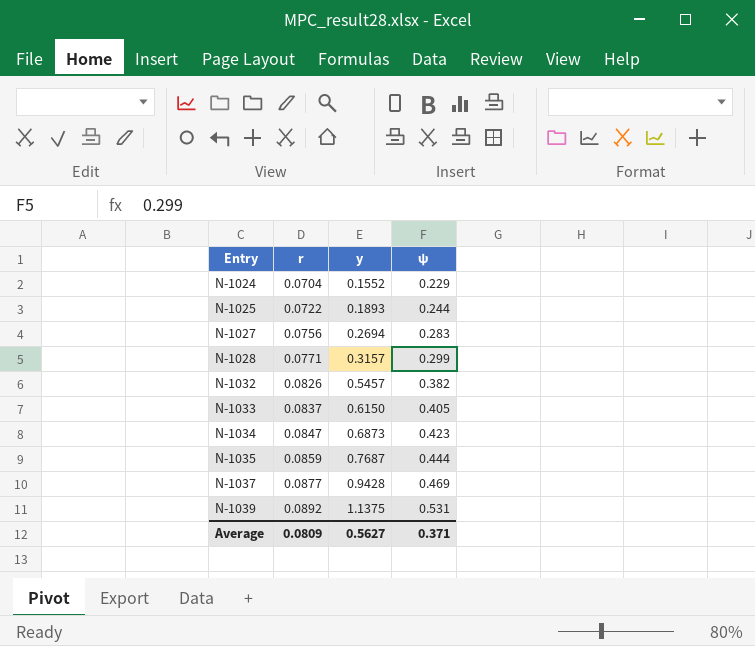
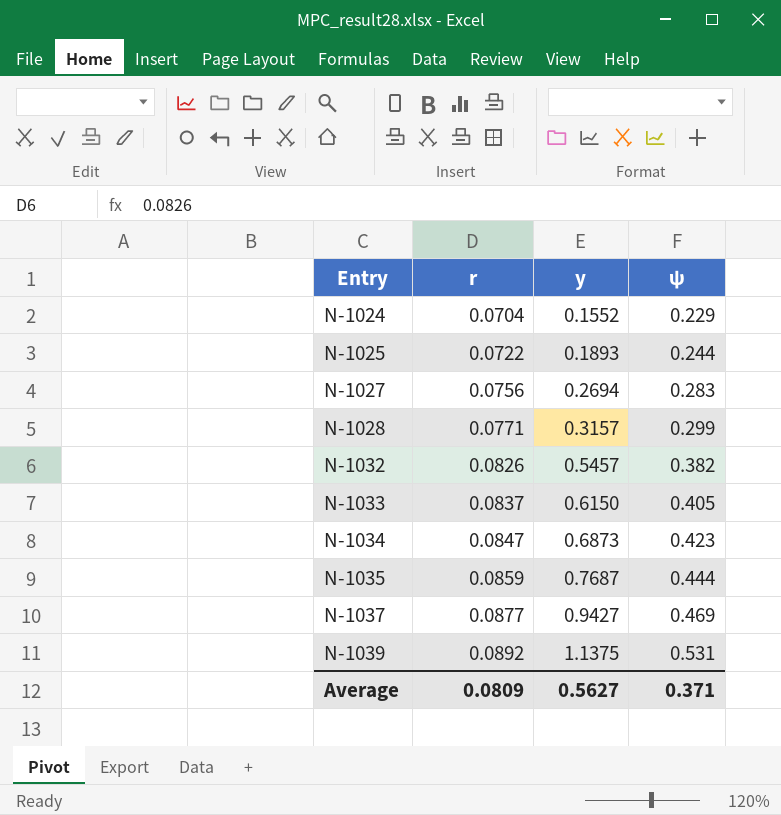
N-1037 | y: 0.9428 -> 0.9427

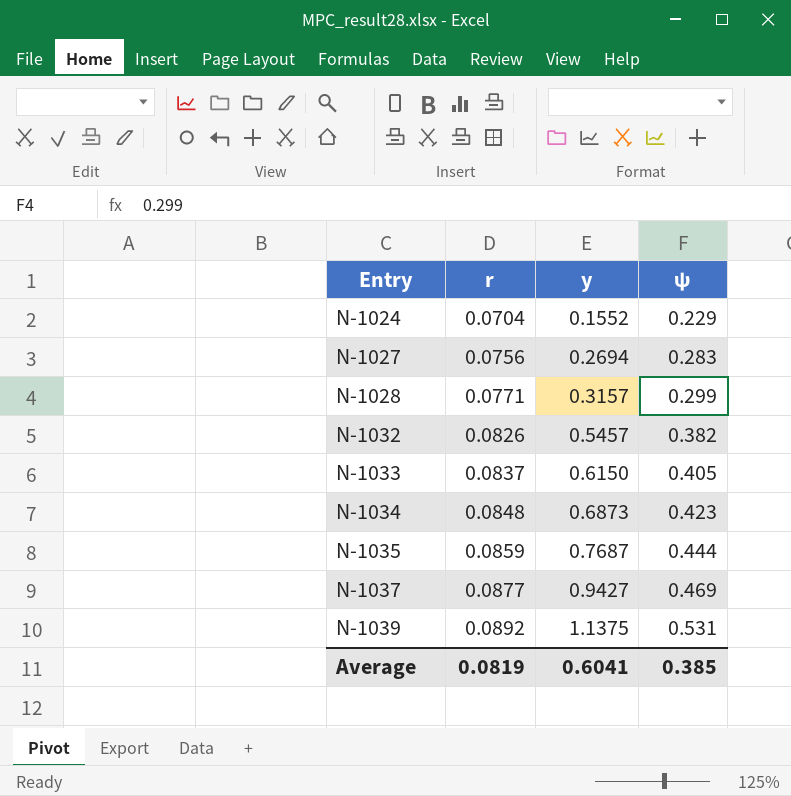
row N-1025: 0.0722 | 0.1893 | 0.244 -> none
N-1034 | r: 0.0847 -> 0.0848
Average | r: 0.0809 -> 0.0819
Average | y: 0.5627 -> 0.6041
Average | ψ: 0.371 -> 0.385

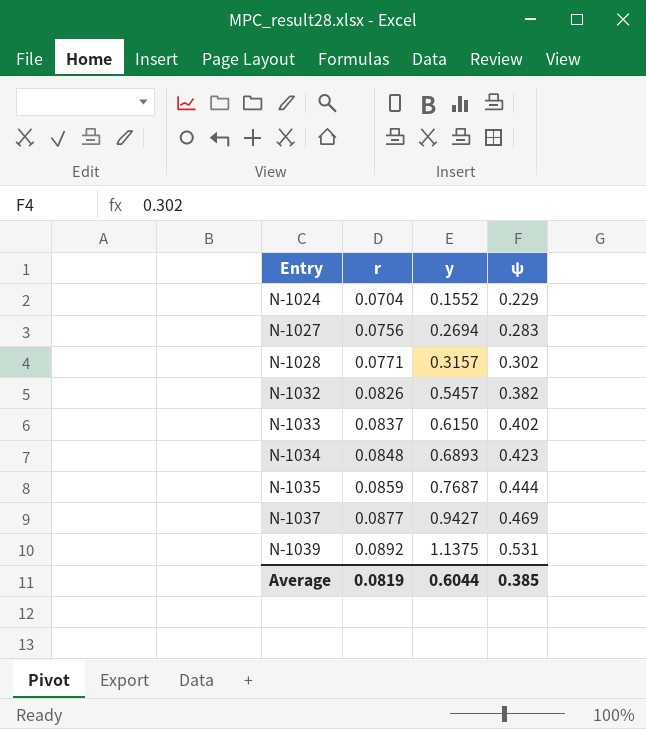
N-1028 | ψ: 0.299 -> 0.302
N-1033 | ψ: 0.405 -> 0.402
N-1034 | y: 0.6873 -> 0.6893
Average | y: 0.6041 -> 0.6044

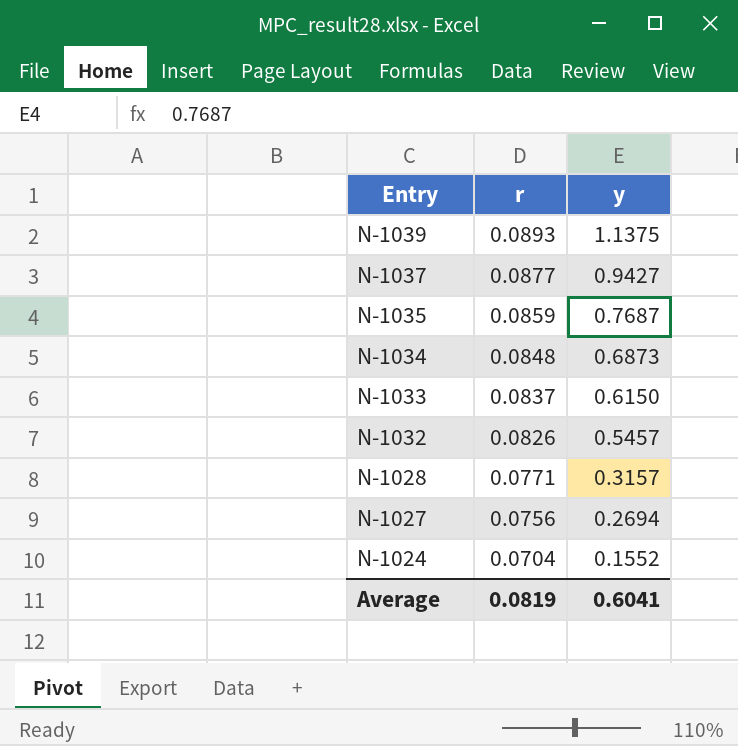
row order: Entry ascending -> Entry descending
column ψ | position: 4 -> none
N-1039 | r: 0.0892 -> 0.0893
N-1034 | y: 0.6893 -> 0.6873
Average | y: 0.6044 -> 0.6041

